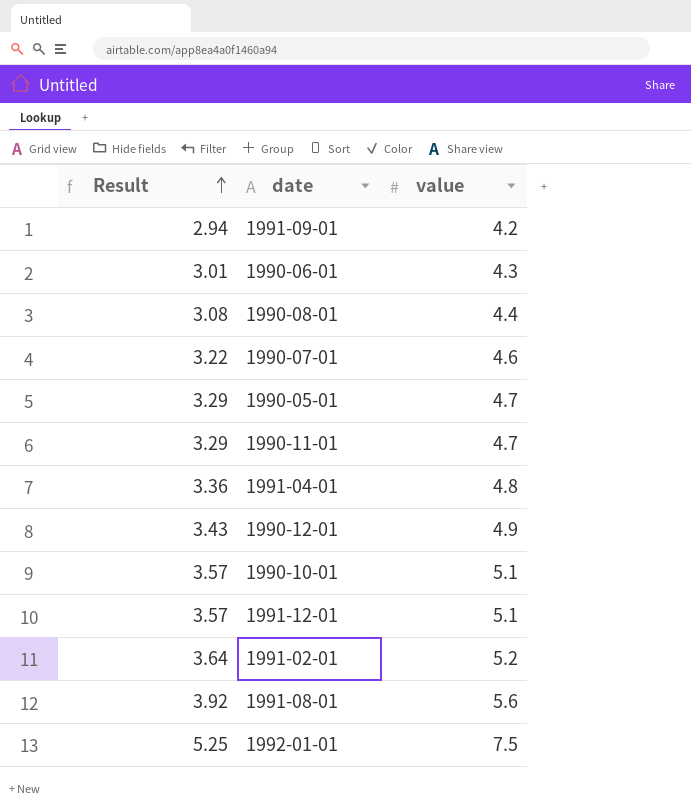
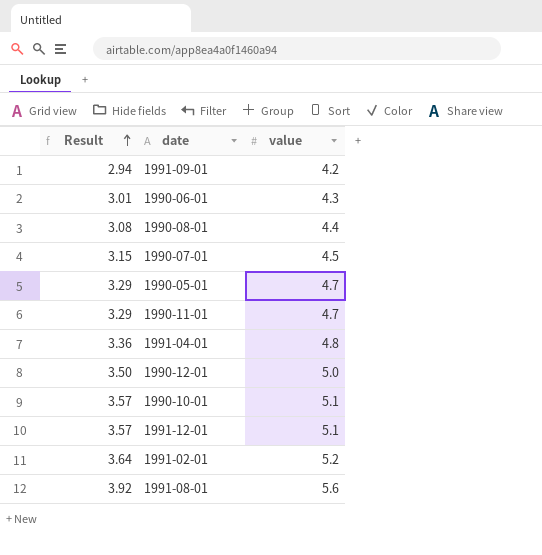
row 1992-01-01: 5.25 | 7.5 -> none
1990-07-01 | Result: 3.22 -> 3.15
1990-07-01 | value: 4.6 -> 4.5
1990-12-01 | Result: 3.43 -> 3.50
1990-12-01 | value: 4.9 -> 5.0

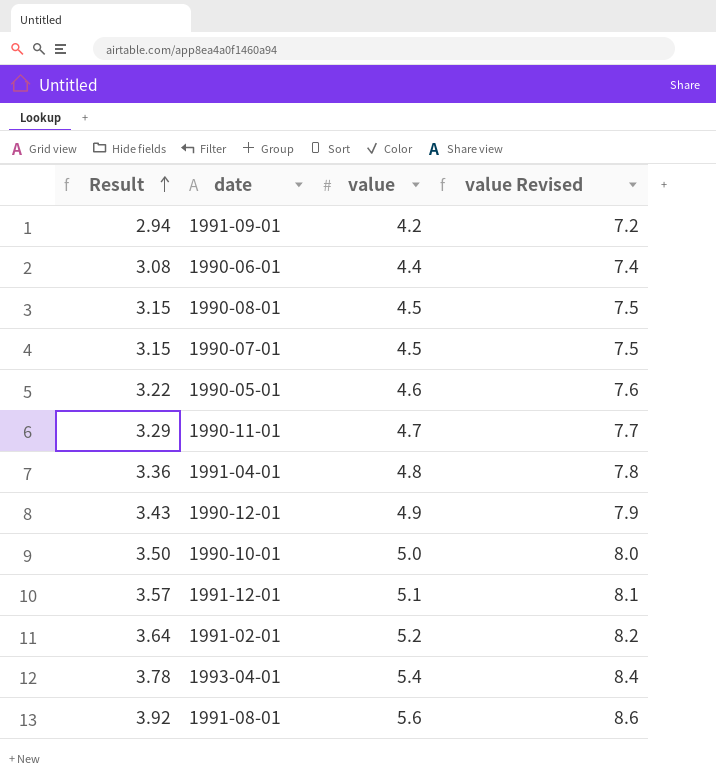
column value Revised | formula: none -> [value] + 3
1990-06-01 | Result: 3.01 -> 3.08
1990-06-01 | value: 4.3 -> 4.4
1990-08-01 | Result: 3.08 -> 3.15
1990-08-01 | value: 4.4 -> 4.5
1990-05-01 | Result: 3.29 -> 3.22
1990-05-01 | value: 4.7 -> 4.6
1990-12-01 | Result: 3.50 -> 3.43
1990-12-01 | value: 5.0 -> 4.9
1990-10-01 | Result: 3.57 -> 3.50
1990-10-01 | value: 5.1 -> 5.0
row 1993-04-01: none -> 3.78 | 5.4 | 8.4

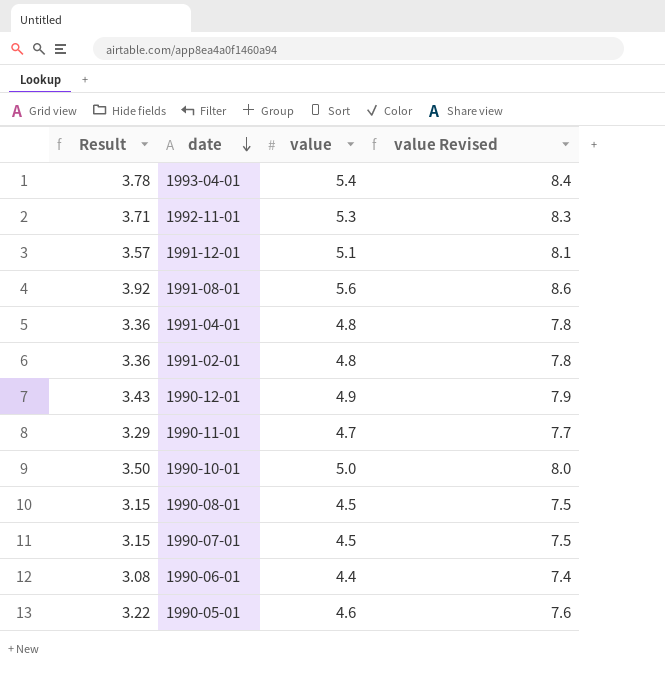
row order: Result ascending -> date descending
row 1991-09-01: 2.94 | 4.2 | 7.2 -> none
row 1992-11-01: none -> 3.71 | 5.3 | 8.3
1991-02-01 | Result: 3.64 -> 3.36
1991-02-01 | value: 5.2 -> 4.8
1991-02-01 | value Revised: 8.2 -> 7.8

